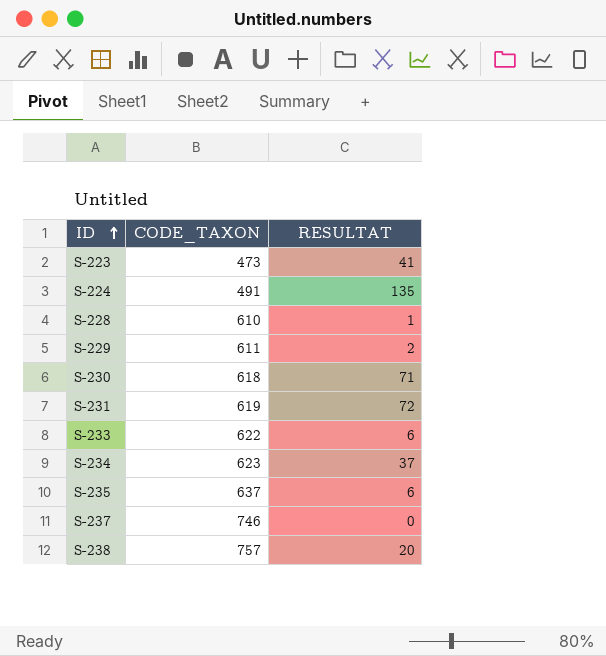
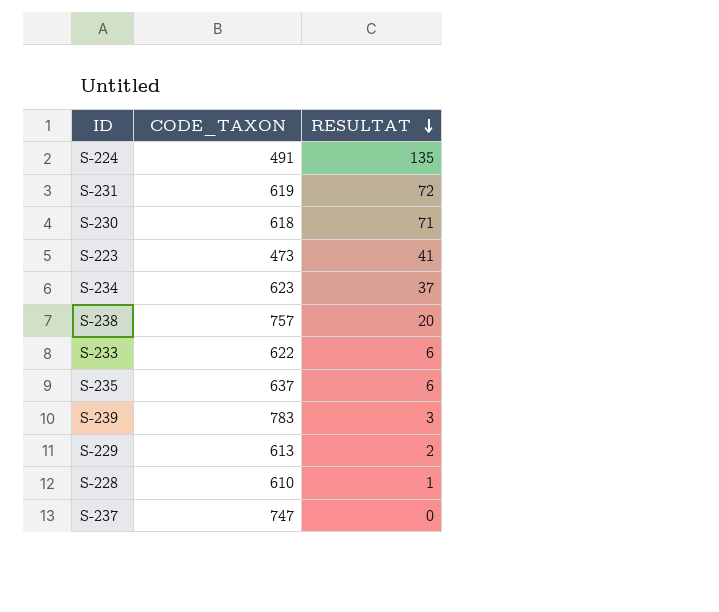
row order: ID ascending -> RESULTAT descending
row S-239: none -> 783 | 3
S-229 | CODE_TAXON: 611 -> 613
S-237 | CODE_TAXON: 746 -> 747

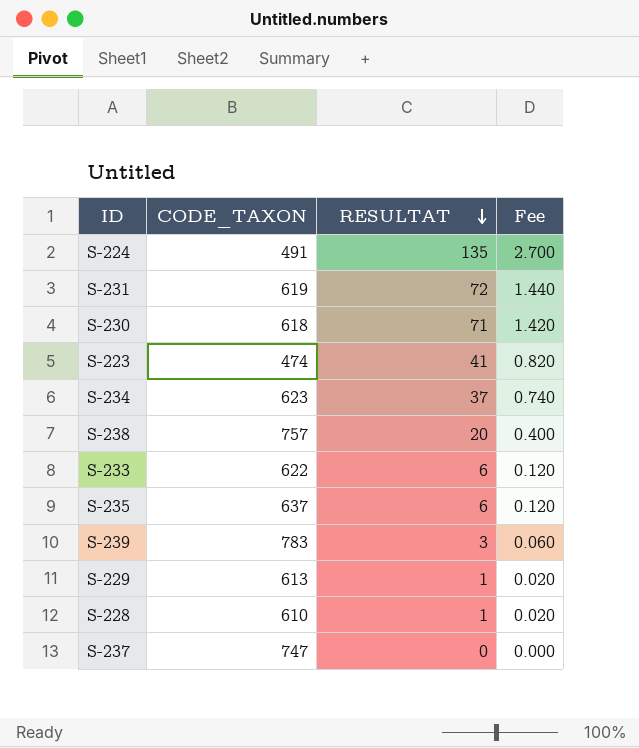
column Fee | formula: none -> [RESULTAT] * 0.02
S-223 | CODE_TAXON: 473 -> 474
S-229 | RESULTAT: 2 -> 1

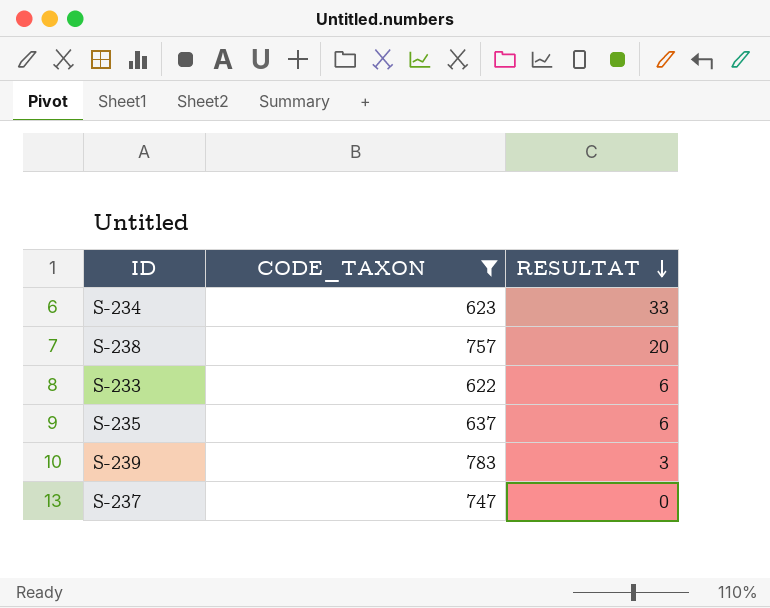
filter: none -> CODE_TAXON >= 622
column Fee | formula: [RESULTAT] * 0.02 -> none
S-234 | RESULTAT: 37 -> 33

